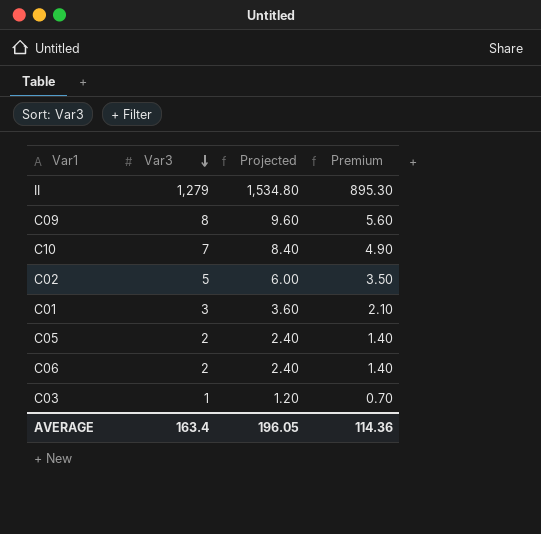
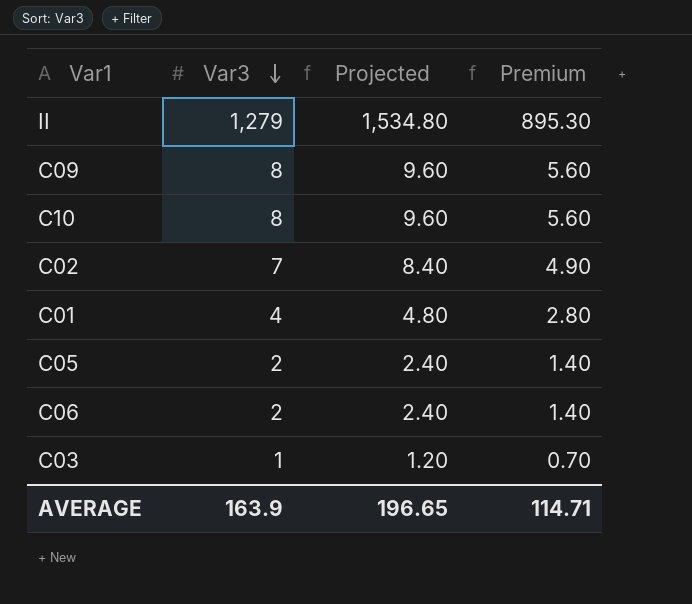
C10 | Var3: 7 -> 8
C10 | Projected: 8.40 -> 9.60
C10 | Premium: 4.90 -> 5.60
C02 | Var3: 5 -> 7
C02 | Projected: 6.00 -> 8.40
C02 | Premium: 3.50 -> 4.90
C01 | Var3: 3 -> 4
C01 | Projected: 3.60 -> 4.80
C01 | Premium: 2.10 -> 2.80
AVERAGE | Var3: 163.4 -> 163.9
AVERAGE | Projected: 196.05 -> 196.65
AVERAGE | Premium: 114.36 -> 114.71

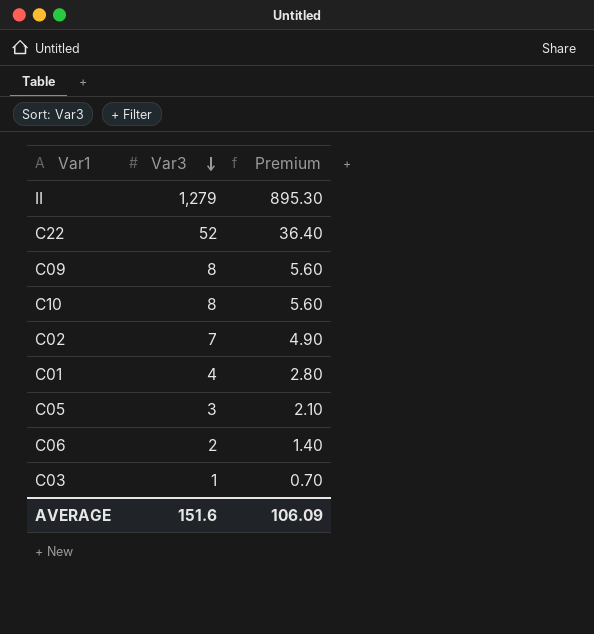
column Projected | formula: [Var3] * 1.2 -> none
row C22: none -> 52 | 36.40
C05 | Var3: 2 -> 3
C05 | Premium: 1.40 -> 2.10
AVERAGE | Var3: 163.9 -> 151.6
AVERAGE | Premium: 114.71 -> 106.09

